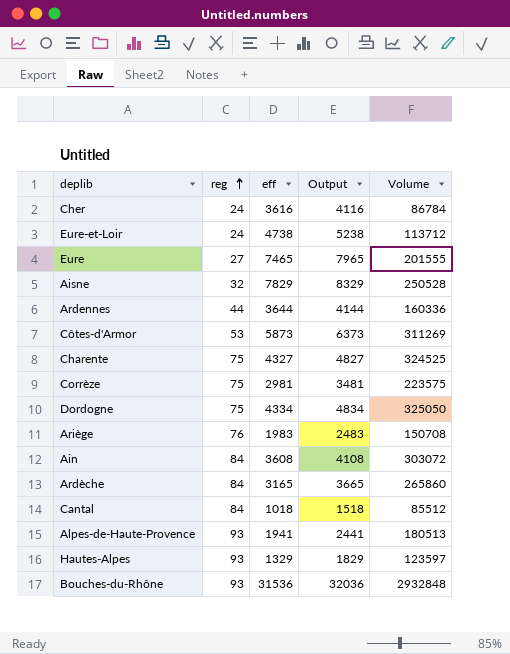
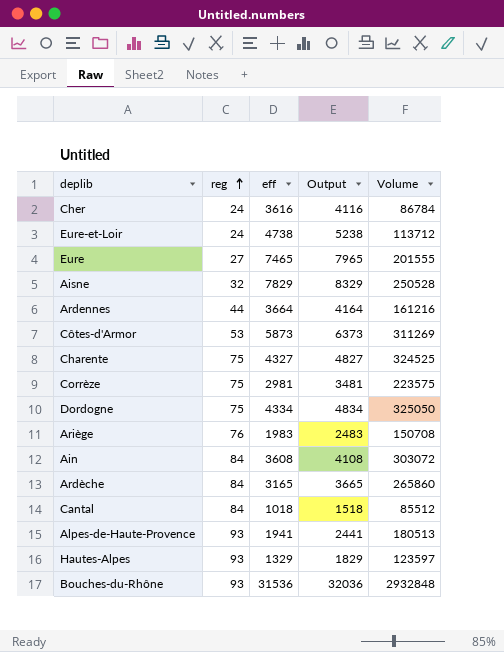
Ardennes | eff: 3644 -> 3664
Ardennes | Output: 4144 -> 4164
Ardennes | Volume: 160336 -> 161216

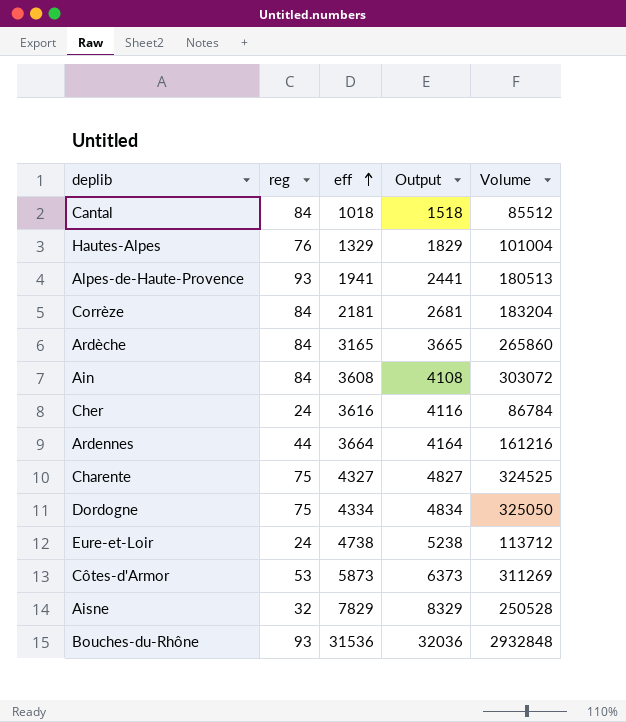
row order: reg ascending -> eff ascending
row Eure: 27 | 7465 | 7965 | 201555 -> none
row Ariège: 76 | 1983 | 2483 | 150708 -> none
Hautes-Alpes | reg: 93 -> 76
Hautes-Alpes | Volume: 123597 -> 101004
Corrèze | reg: 75 -> 84
Corrèze | eff: 2981 -> 2181
Corrèze | Output: 3481 -> 2681
Corrèze | Volume: 223575 -> 183204

